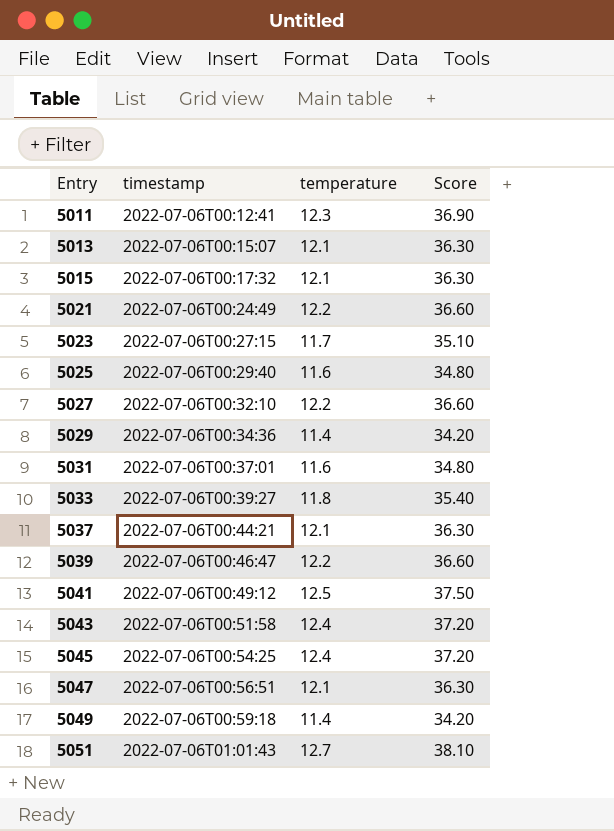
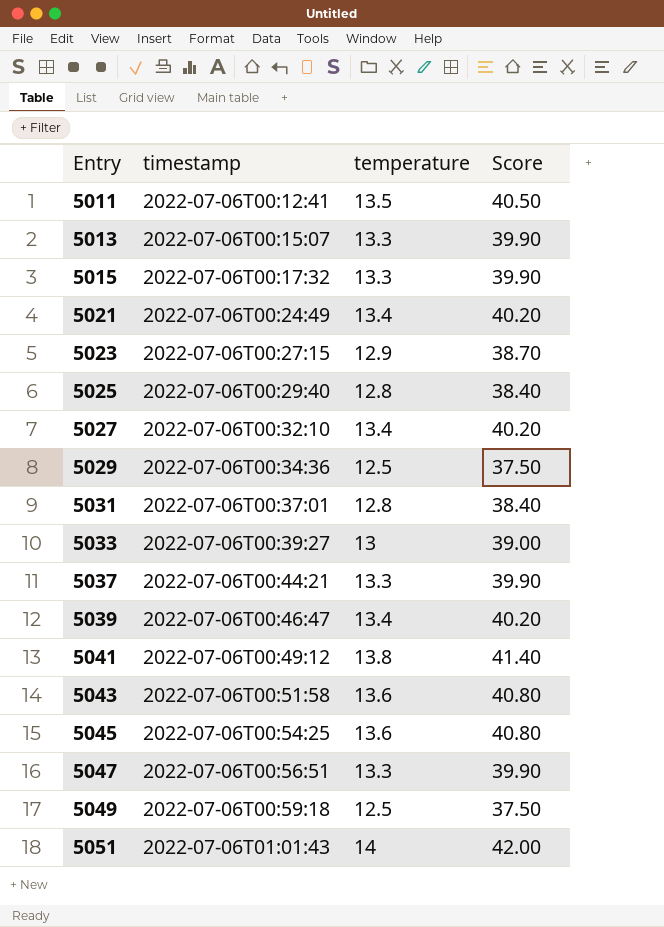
5011 | temperature: 12.3 -> 13.5
5011 | Score: 36.90 -> 40.50
5013 | temperature: 12.1 -> 13.3
5013 | Score: 36.30 -> 39.90
5015 | temperature: 12.1 -> 13.3
5015 | Score: 36.30 -> 39.90
5021 | temperature: 12.2 -> 13.4
5021 | Score: 36.60 -> 40.20
5023 | temperature: 11.7 -> 12.9
5023 | Score: 35.10 -> 38.70
5025 | temperature: 11.6 -> 12.8
5025 | Score: 34.80 -> 38.40
5027 | temperature: 12.2 -> 13.4
5027 | Score: 36.60 -> 40.20
5029 | temperature: 11.4 -> 12.5
5029 | Score: 34.20 -> 37.50
5031 | temperature: 11.6 -> 12.8
5031 | Score: 34.80 -> 38.40
5033 | temperature: 11.8 -> 13
5033 | Score: 35.40 -> 39.00
5037 | temperature: 12.1 -> 13.3
5037 | Score: 36.30 -> 39.90
5039 | temperature: 12.2 -> 13.4
5039 | Score: 36.60 -> 40.20
5041 | temperature: 12.5 -> 13.8
5041 | Score: 37.50 -> 41.40
5043 | temperature: 12.4 -> 13.6
5043 | Score: 37.20 -> 40.80
5045 | temperature: 12.4 -> 13.6
5045 | Score: 37.20 -> 40.80
5047 | temperature: 12.1 -> 13.3
5047 | Score: 36.30 -> 39.90
5049 | temperature: 11.4 -> 12.5
5049 | Score: 34.20 -> 37.50
5051 | temperature: 12.7 -> 14
5051 | Score: 38.10 -> 42.00

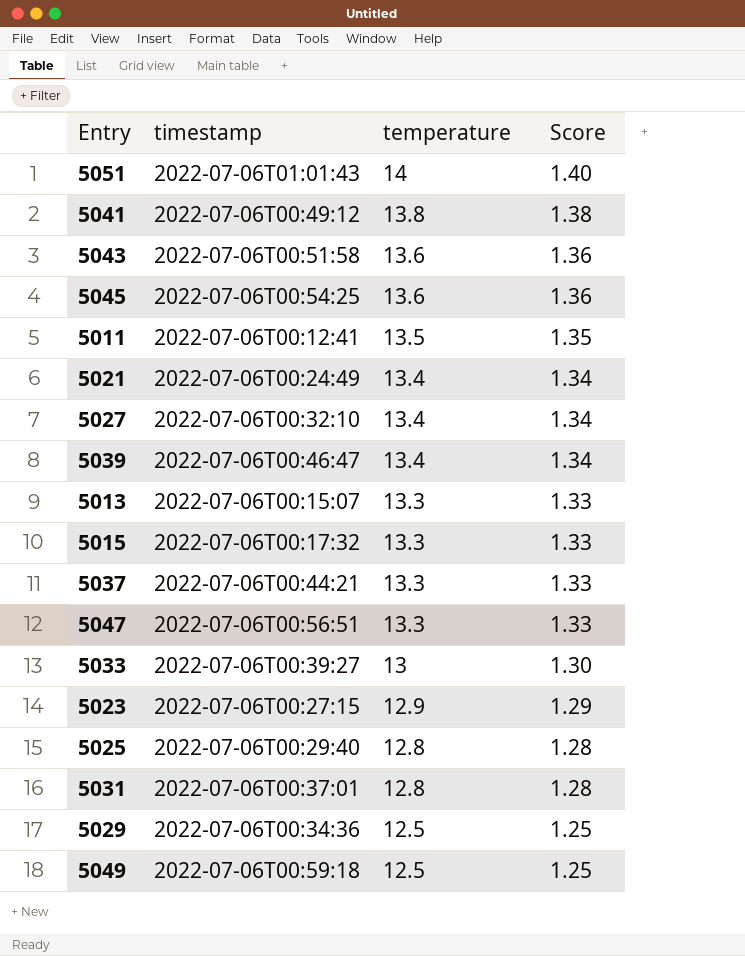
row order: Entry ascending -> temperature descending
column Score | formula: [temperature] * 3 -> [temperature] * 0.1

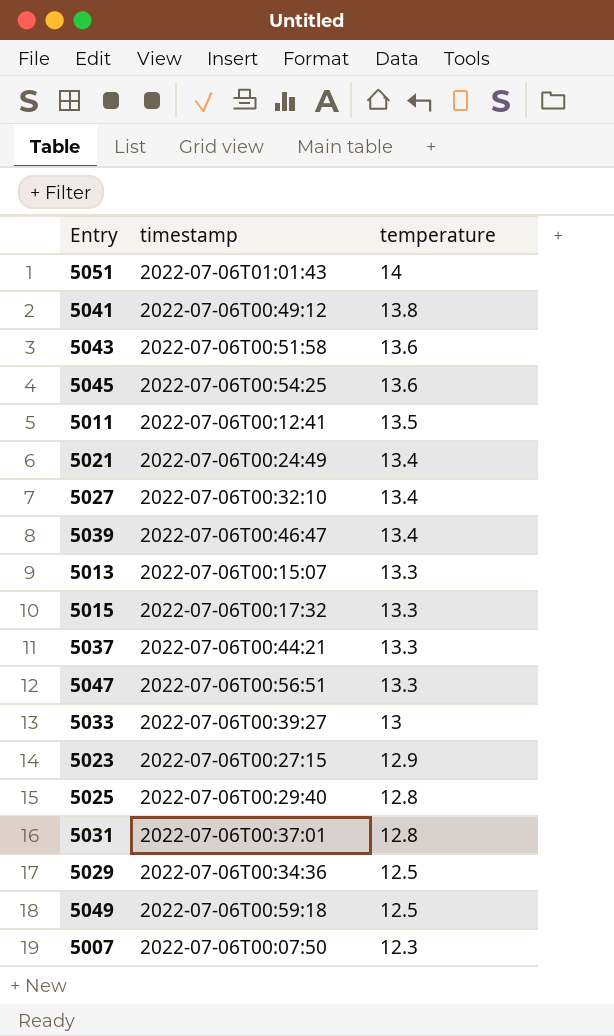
column Score | formula: [temperature] * 0.1 -> none
row 5007: none -> 2022-07-06T00:07:50 | 12.3

